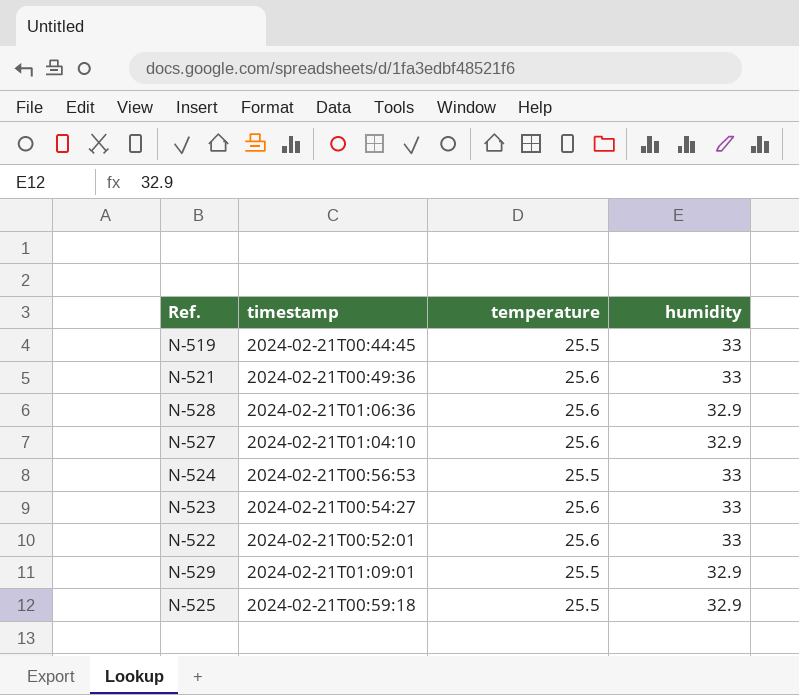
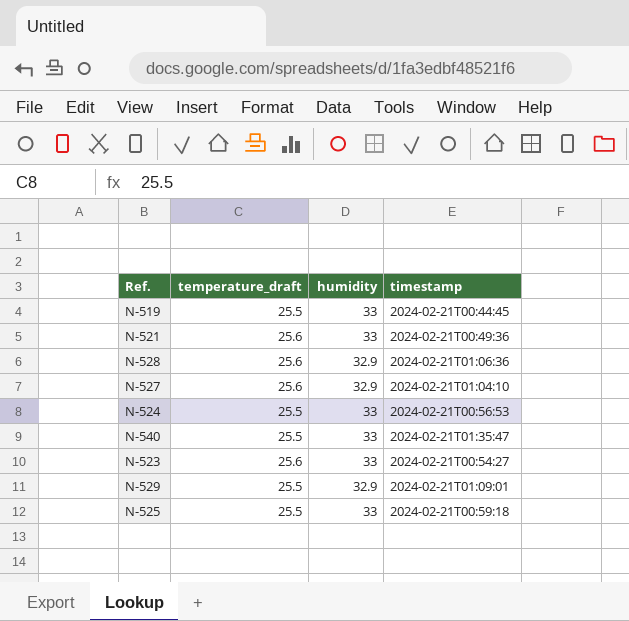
column name: temperature -> temperature_draft
column timestamp | position: 2 -> 4
row N-522: 2024-02-21T00:52:01 | 25.6 | 33 -> none
row N-540: none -> 25.5 | 33 | 2024-02-21T01:35:47
N-525 | humidity: 32.9 -> 33

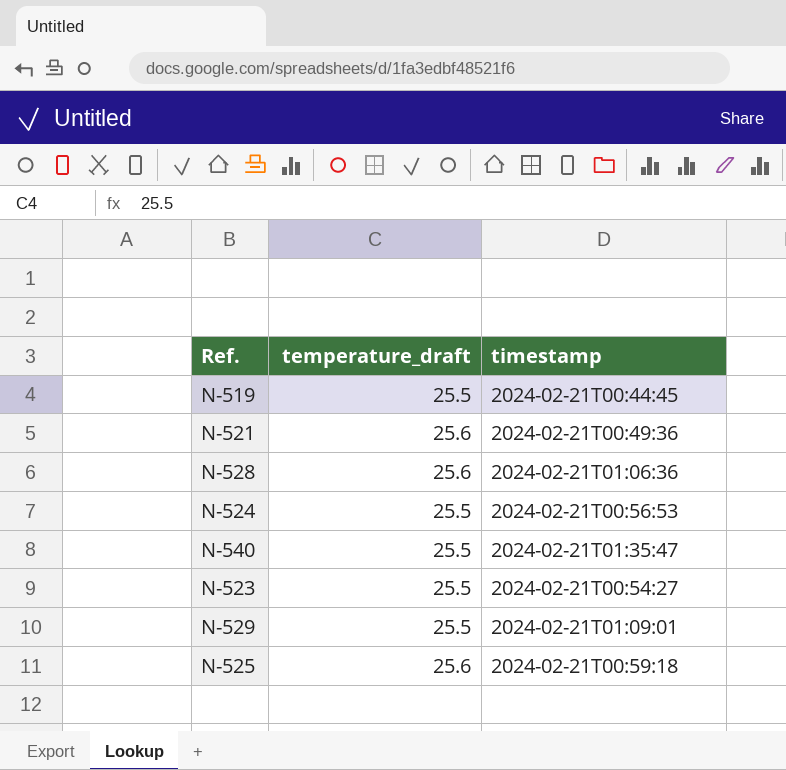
column humidity | position: 3 -> none
row N-527: 25.6 | 32.9 | 2024-02-21T01:04:10 -> none
N-523 | temperature_draft: 25.6 -> 25.5
N-525 | temperature_draft: 25.5 -> 25.6

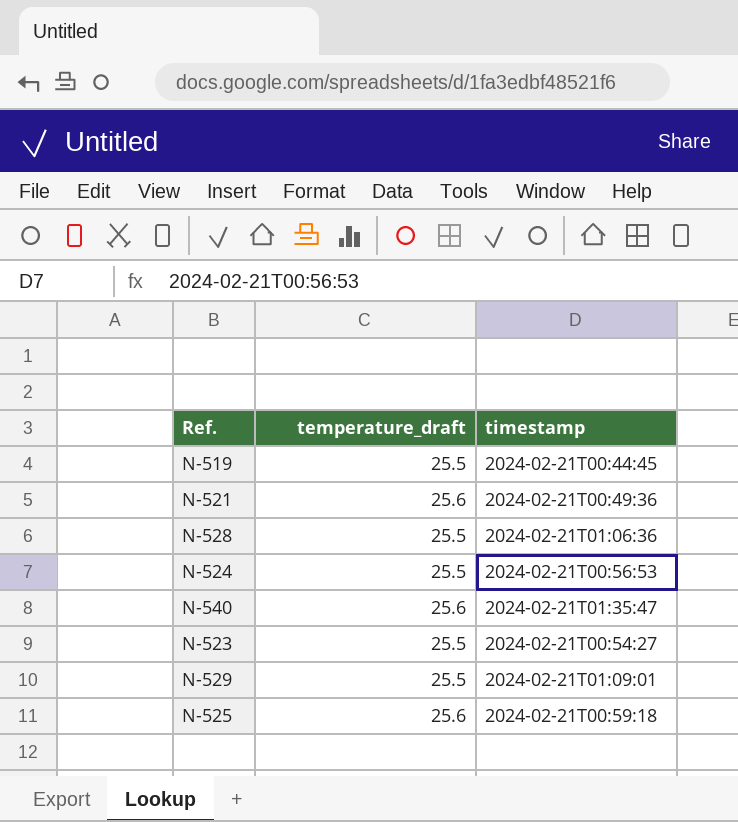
N-528 | temperature_draft: 25.6 -> 25.5
N-540 | temperature_draft: 25.5 -> 25.6

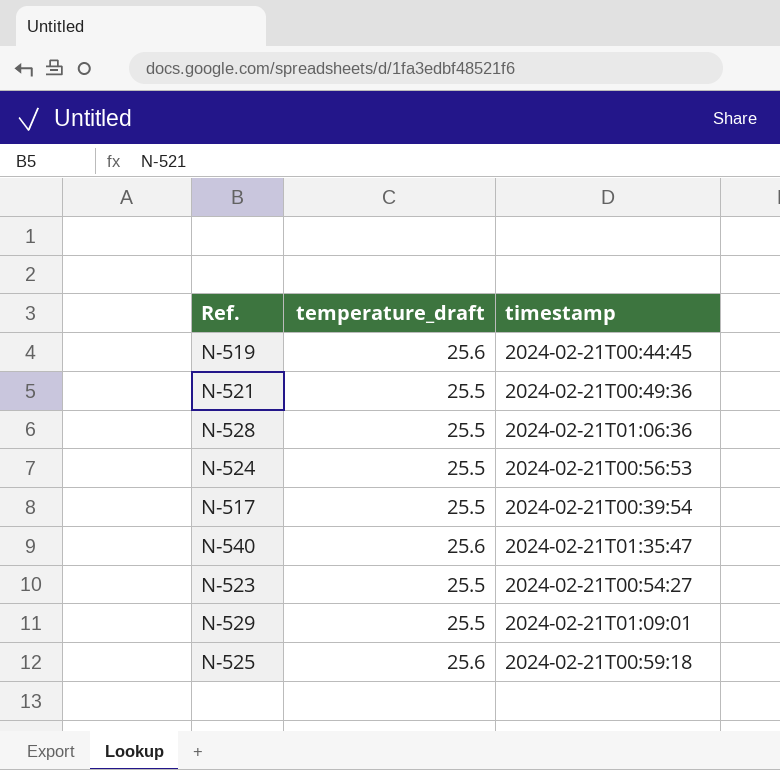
N-519 | temperature_draft: 25.5 -> 25.6
N-521 | temperature_draft: 25.6 -> 25.5
row N-517: none -> 25.5 | 2024-02-21T00:39:54

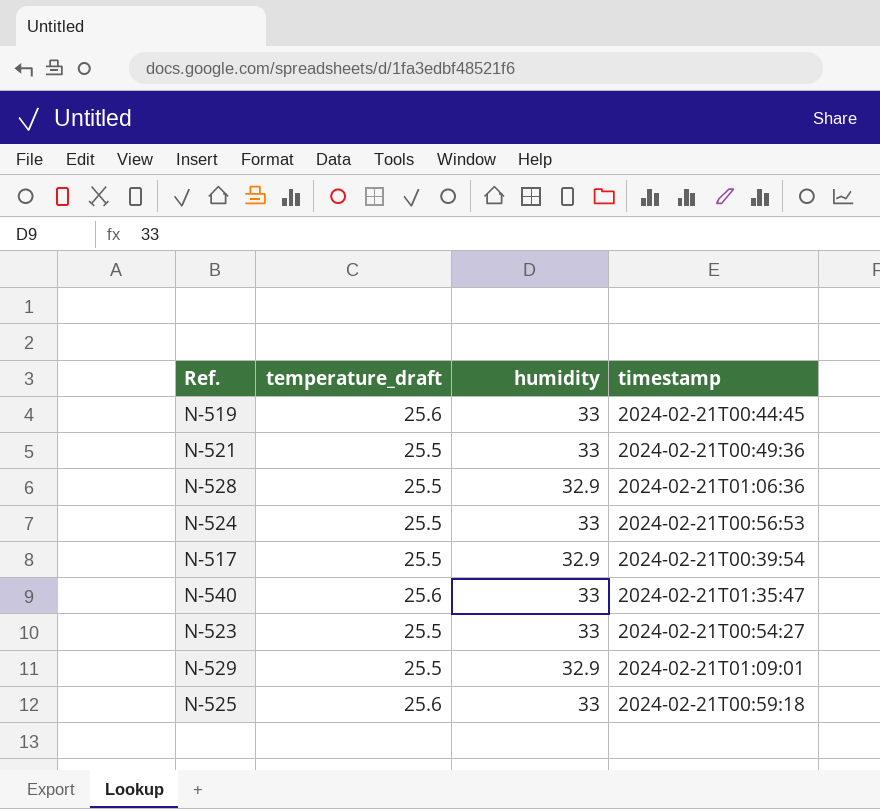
column humidity | position: none -> 3

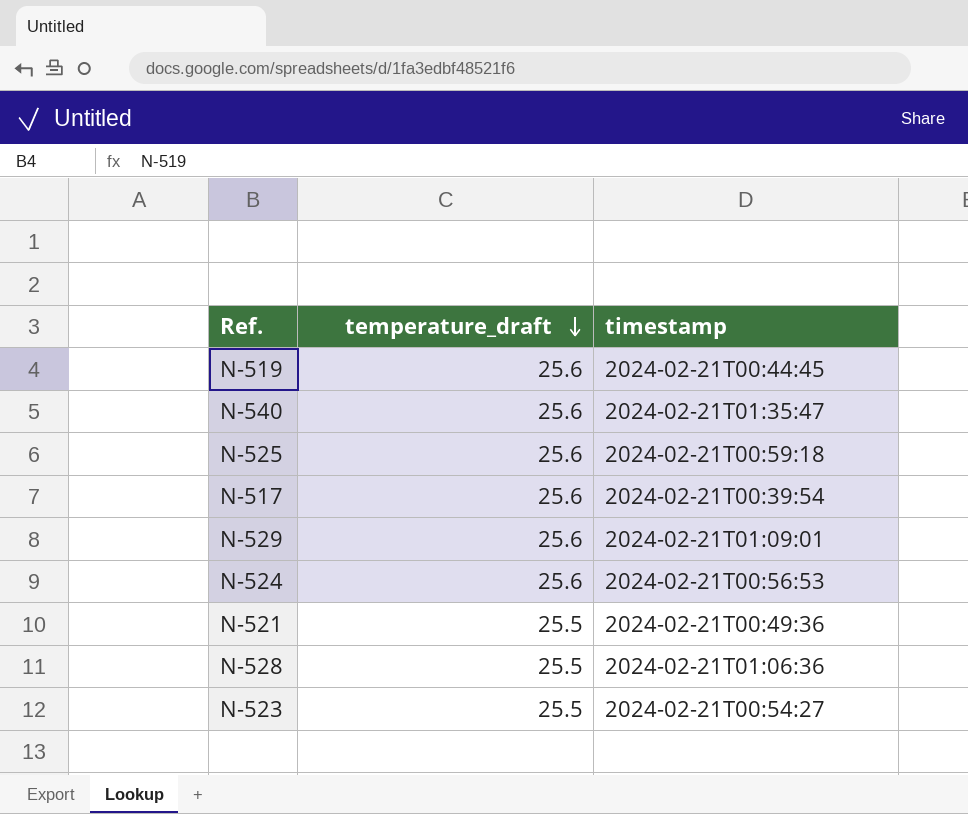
row order: none -> temperature_draft descending
column humidity | position: 3 -> none
N-517 | temperature_draft: 25.5 -> 25.6
N-529 | temperature_draft: 25.5 -> 25.6
N-524 | temperature_draft: 25.5 -> 25.6

